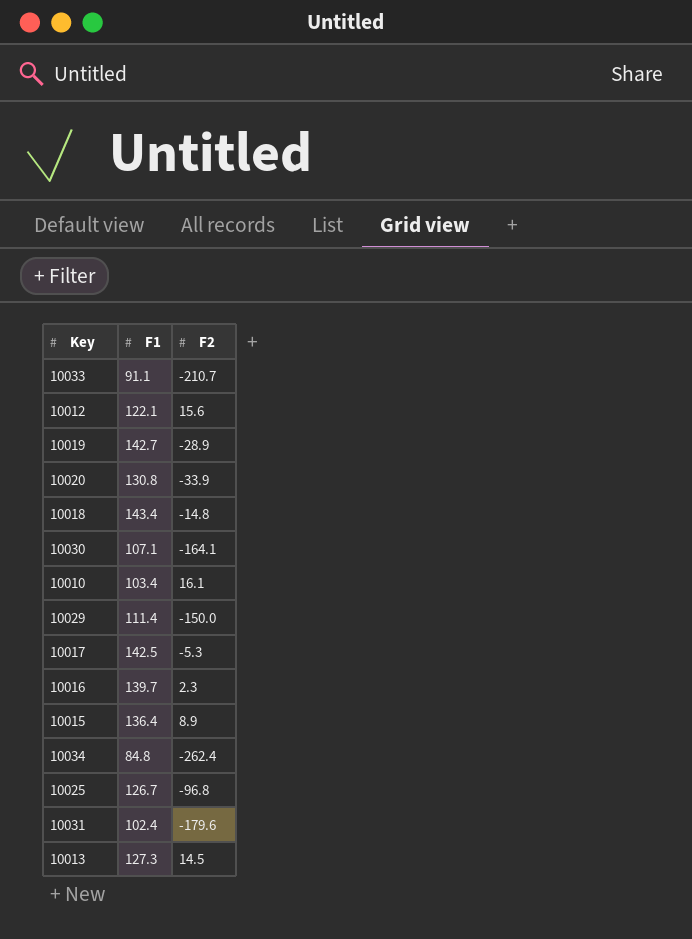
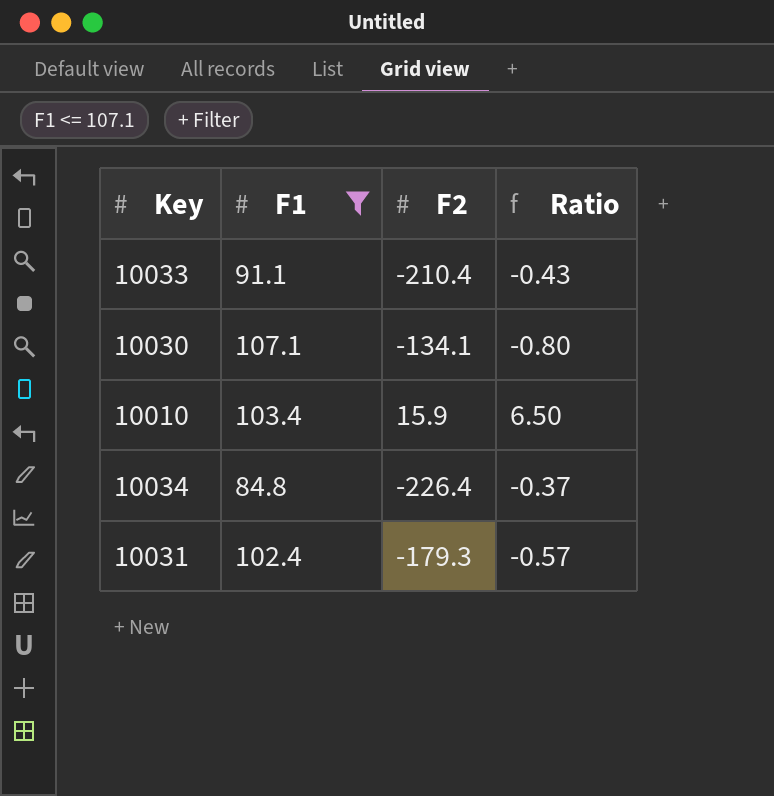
filter: none -> F1 <= 107.1
column Ratio | formula: none -> [F1] / [F2]
10033 | F2: -210.7 -> -210.4
10030 | F2: -164.1 -> -134.1
10010 | F2: 16.1 -> 15.9
10034 | F2: -262.4 -> -226.4
10031 | F2: -179.6 -> -179.3

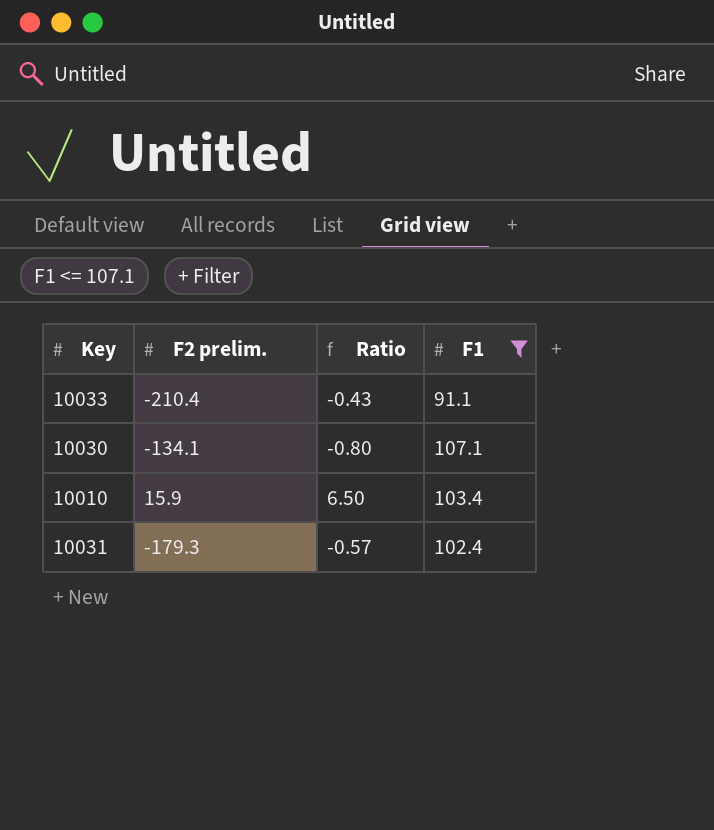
column name: F2 -> F2 prelim.
column F1 | position: 2 -> 4
row 10034: 84.8 | -226.4 | -0.37 -> none

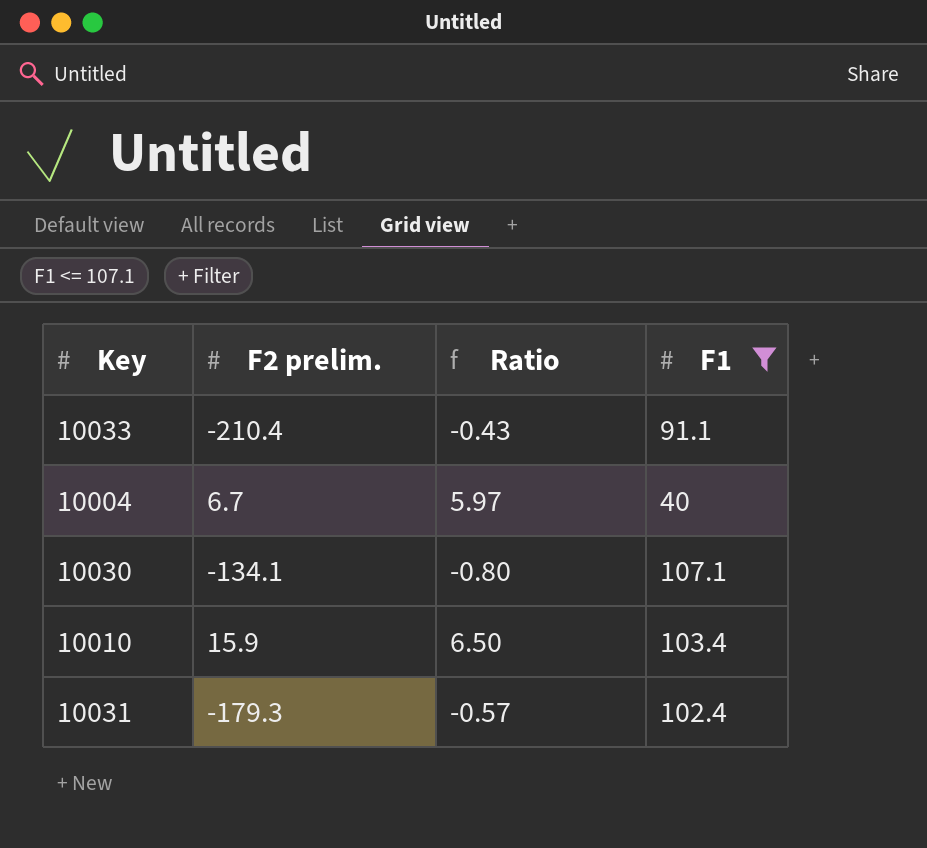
row 10004: none -> 6.7 | 5.97 | 40

